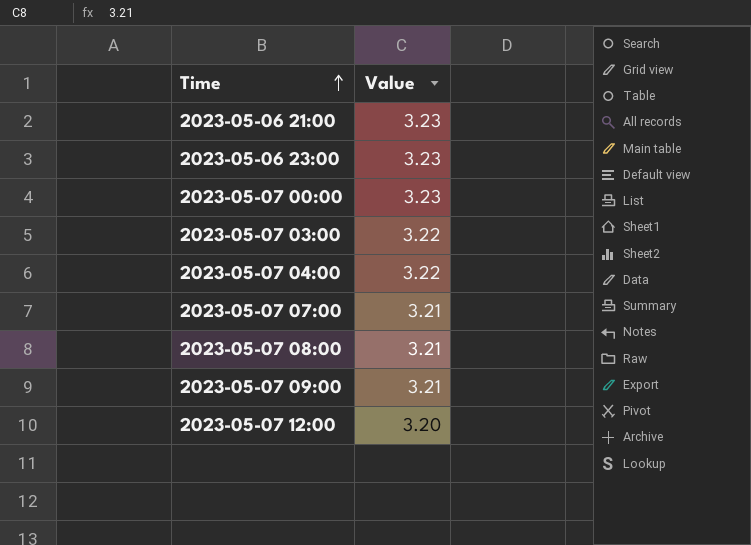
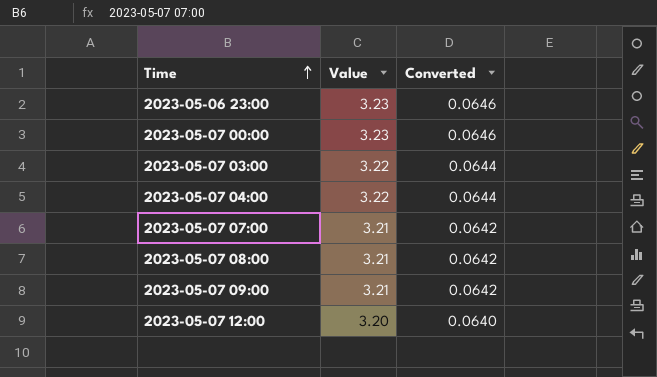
column Converted | formula: none -> [Value] * 0.02
row 2023-05-06 21:00: 3.23 -> none

